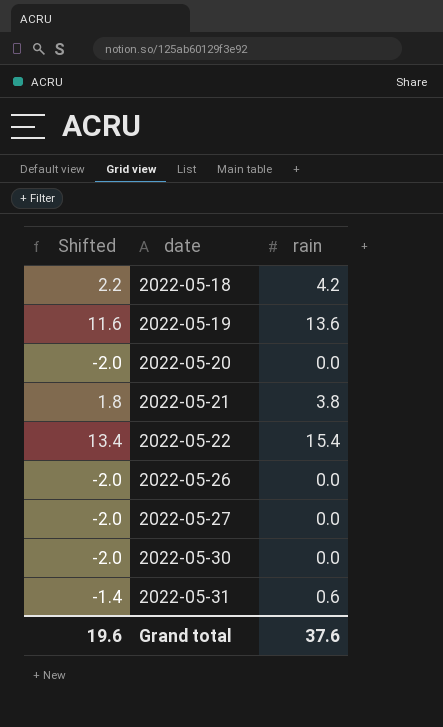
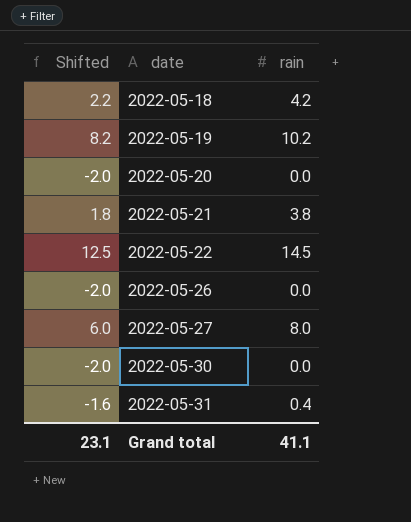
2022-05-19 | Shifted: 11.6 -> 8.2
2022-05-19 | rain: 13.6 -> 10.2
2022-05-22 | Shifted: 13.4 -> 12.5
2022-05-22 | rain: 15.4 -> 14.5
2022-05-27 | Shifted: -2.0 -> 6.0
2022-05-27 | rain: 0.0 -> 8.0
2022-05-31 | Shifted: -1.4 -> -1.6
2022-05-31 | rain: 0.6 -> 0.4
Grand total | Shifted: 19.6 -> 23.1
Grand total | rain: 37.6 -> 41.1

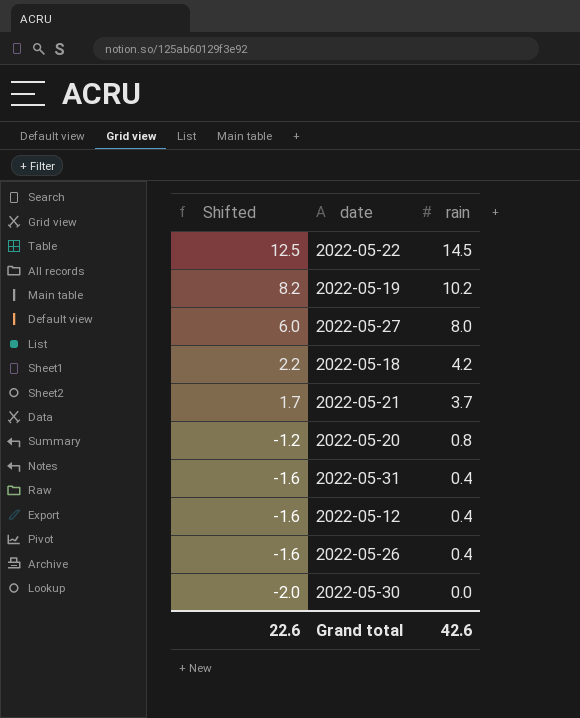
row order: date ascending -> Shifted descending
2022-05-21 | Shifted: 1.8 -> 1.7
2022-05-21 | rain: 3.8 -> 3.7
2022-05-20 | Shifted: -2.0 -> -1.2
2022-05-20 | rain: 0.0 -> 0.8
row 2022-05-12: none -> -1.6 | 0.4
2022-05-26 | Shifted: -2.0 -> -1.6
2022-05-26 | rain: 0.0 -> 0.4
Grand total | Shifted: 23.1 -> 22.6
Grand total | rain: 41.1 -> 42.6

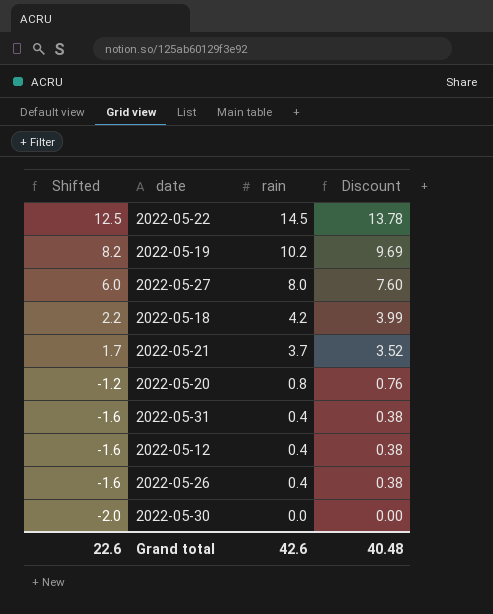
column Discount | formula: none -> [rain] * 0.95

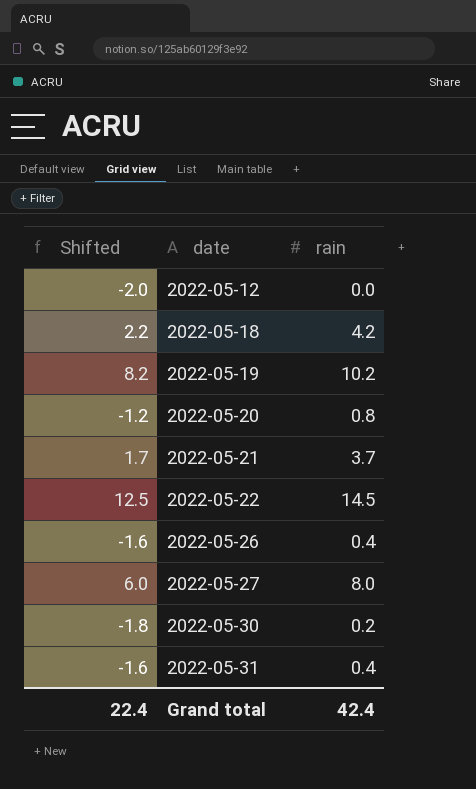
row order: Shifted descending -> date ascending
column Discount | formula: [rain] * 0.95 -> none
2022-05-12 | Shifted: -1.6 -> -2.0
2022-05-12 | rain: 0.4 -> 0.0
2022-05-30 | Shifted: -2.0 -> -1.8
2022-05-30 | rain: 0.0 -> 0.2
Grand total | Shifted: 22.6 -> 22.4
Grand total | rain: 42.6 -> 42.4

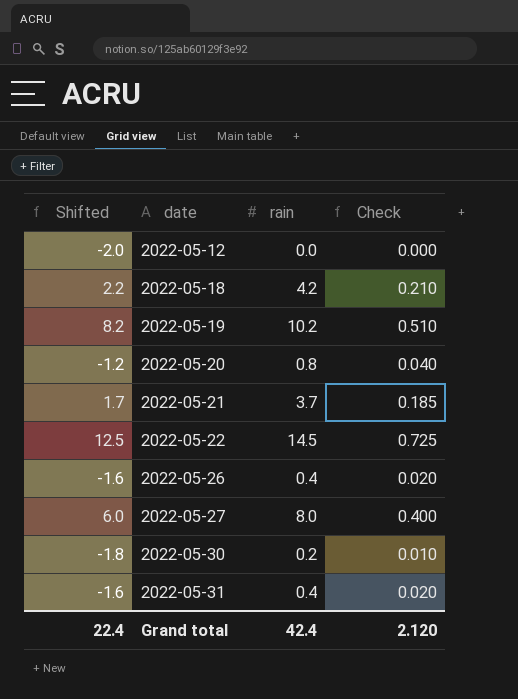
column Check | formula: none -> [rain] * 0.05

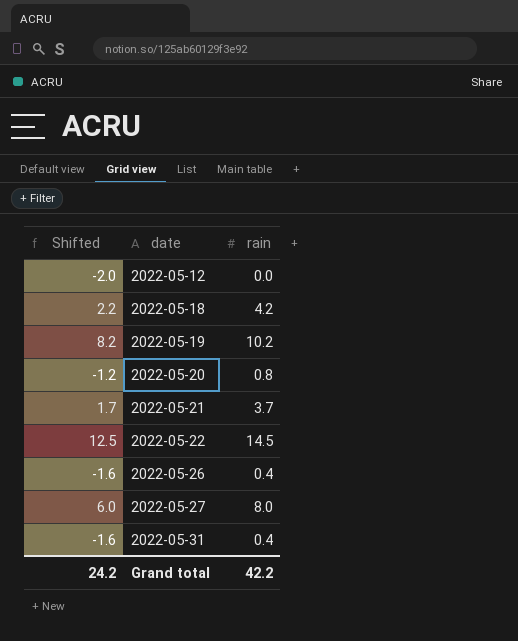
column Check | formula: [rain] * 0.05 -> none
row 2022-05-30: -1.8 | 0.2 | 0.010 -> none
Grand total | Shifted: 22.4 -> 24.2
Grand total | rain: 42.4 -> 42.2

